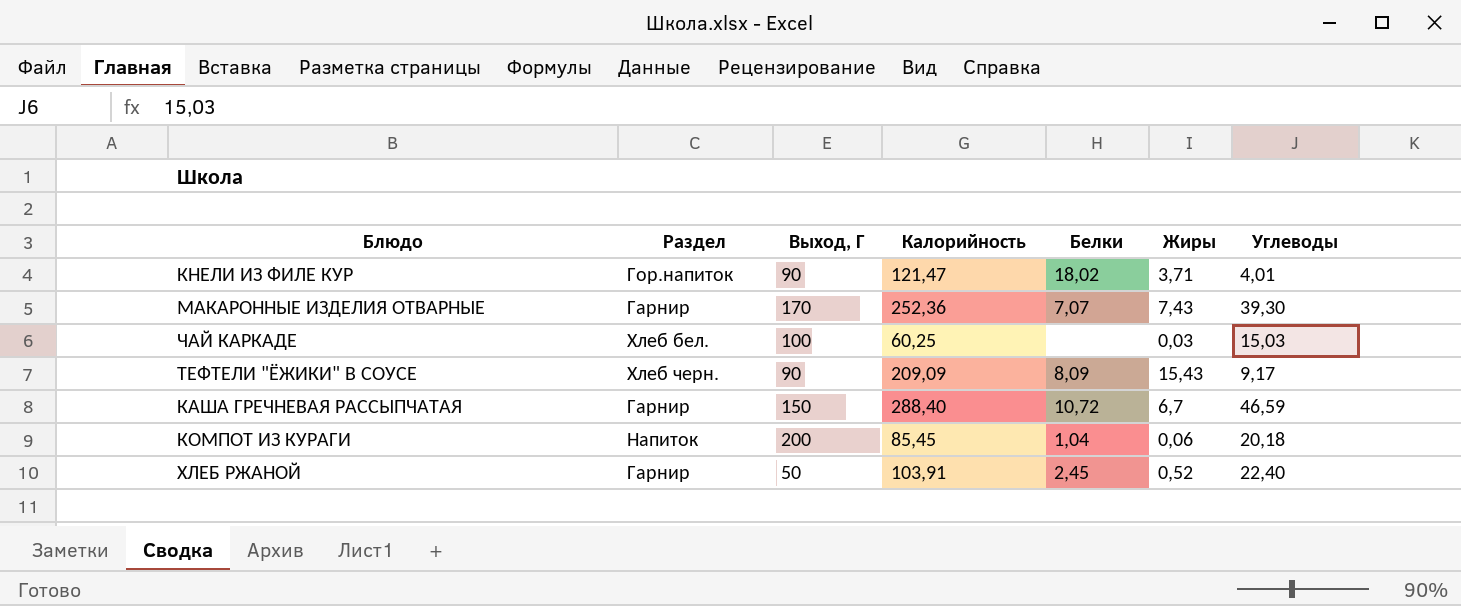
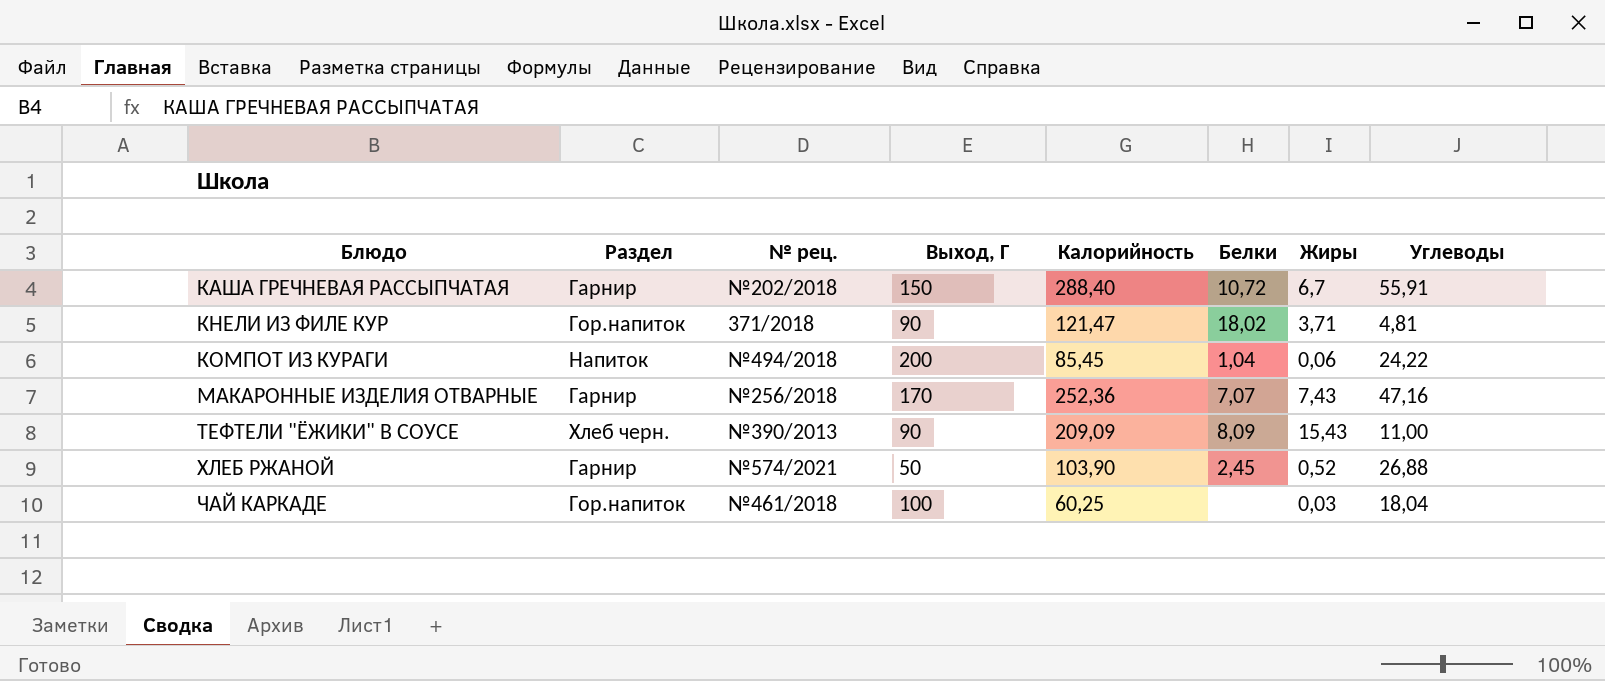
row order: none -> Блюдо ascending
column № рец. | position: none -> 3
КАША ГРЕЧНЕВАЯ РАССЫПЧАТАЯ | Углеводы: 46,59 -> 55,91
КНЕЛИ ИЗ ФИЛЕ КУР | Углеводы: 4,01 -> 4,81
КОМПОТ ИЗ КУРАГИ | Углеводы: 20,18 -> 24,22
МАКАРОННЫЕ ИЗДЕЛИЯ ОТВАРНЫЕ | Углеводы: 39,30 -> 47,16
ТЕФТЕЛИ "ЁЖИКИ" В СОУСЕ | Углеводы: 9,17 -> 11,00
ХЛЕБ РЖАНОЙ | Калорийность: 103,91 -> 103,90
ХЛЕБ РЖАНОЙ | Углеводы: 22,40 -> 26,88
ЧАЙ КАРКАДЕ | Раздел: Хлеб бел. -> Гор.напиток
ЧАЙ КАРКАДЕ | Углеводы: 15,03 -> 18,04

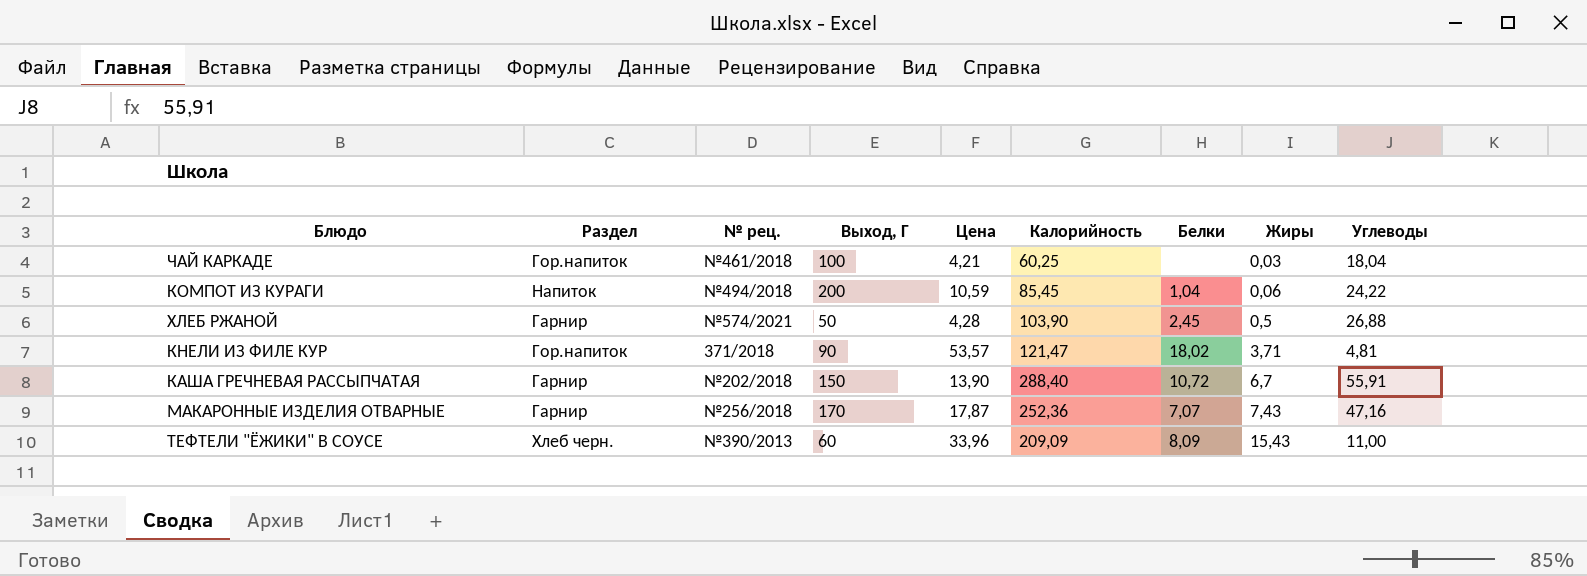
row order: Блюдо ascending -> Жиры ascending
column Цена | position: none -> 5
ХЛЕБ РЖАНОЙ | Жиры: 0,52 -> 0,5
ТЕФТЕЛИ "ЁЖИКИ" В СОУСЕ | Выход, Г: 90 -> 60

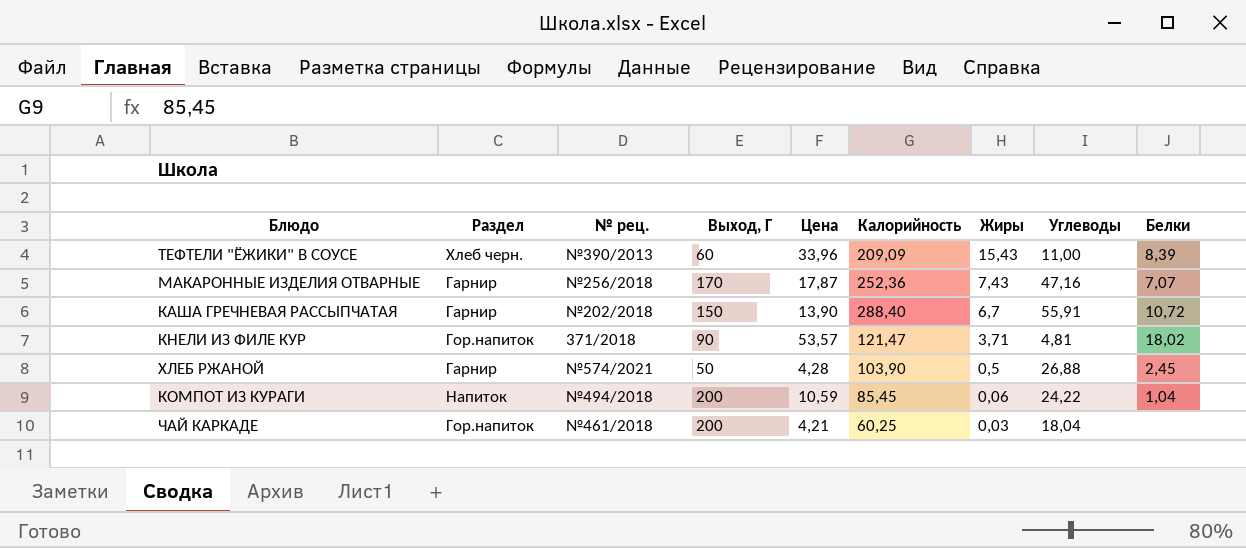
row order: Жиры ascending -> Жиры descending
column Белки | position: 7 -> 9
ТЕФТЕЛИ "ЁЖИКИ" В СОУСЕ | Белки: 8,09 -> 8,39
ЧАЙ КАРКАДЕ | Выход, Г: 100 -> 200

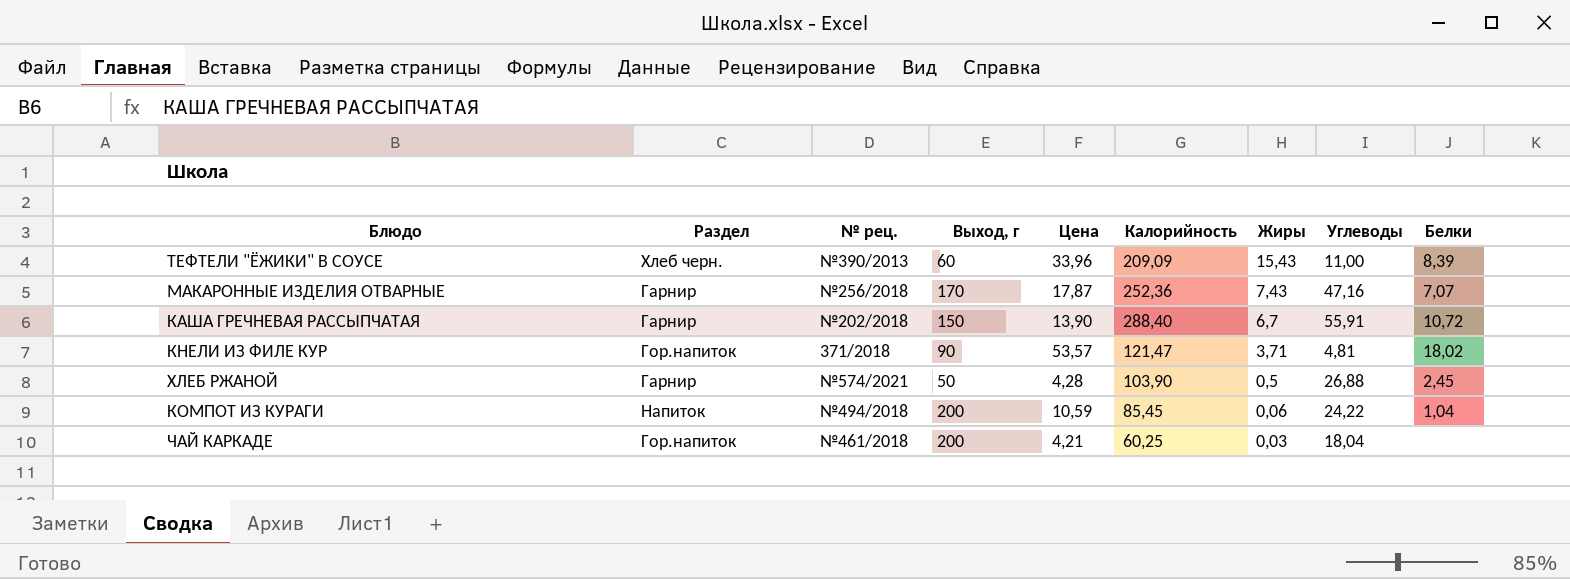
column name: Выход, Г -> Выход, г

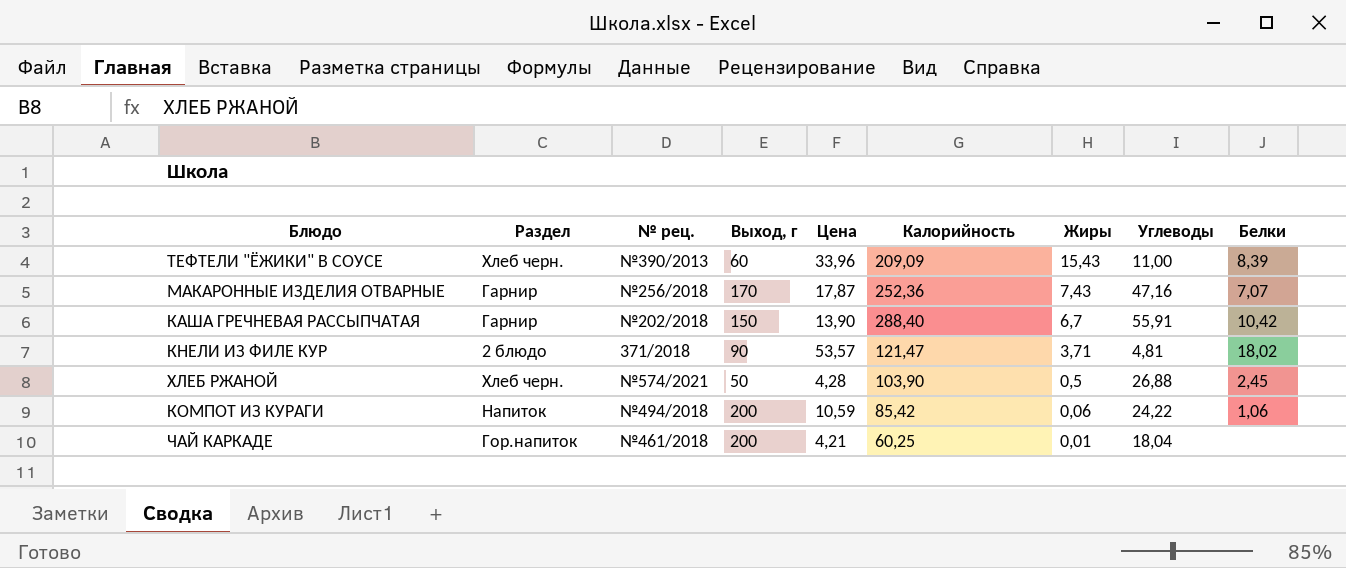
КАША ГРЕЧНЕВАЯ РАССЫПЧАТАЯ | Белки: 10,72 -> 10,42
КНЕЛИ ИЗ ФИЛЕ КУР | Раздел: Гор.напиток -> 2 блюдо
ХЛЕБ РЖАНОЙ | Раздел: Гарнир -> Хлеб черн.
КОМПОТ ИЗ КУРАГИ | Калорийность: 85,45 -> 85,42
КОМПОТ ИЗ КУРАГИ | Белки: 1,04 -> 1,06
ЧАЙ КАРКАДЕ | Жиры: 0,03 -> 0,01

